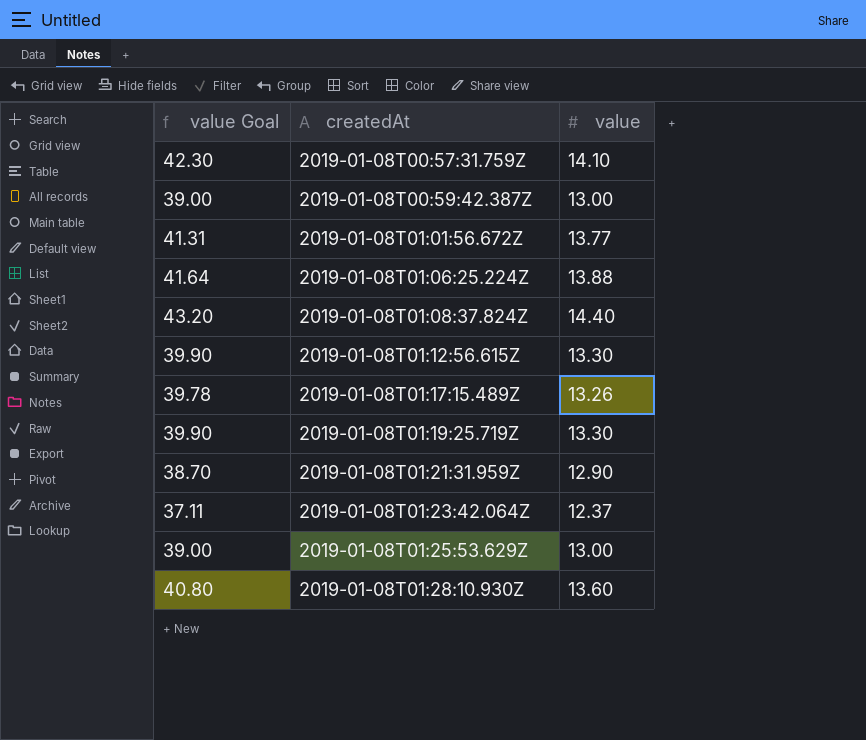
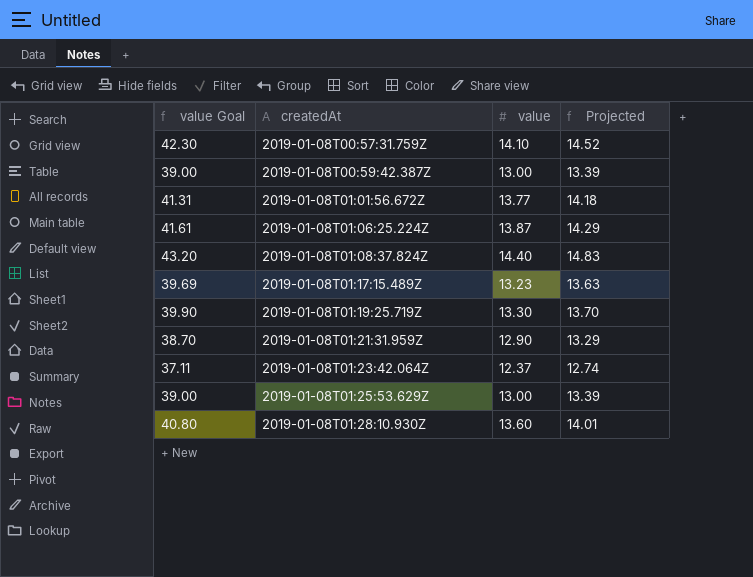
column Projected | formula: none -> [value] * 1.03
row 2019-01-08T01:12:56.615Z: 39.90 | 13.30 -> none
2019-01-08T01:06:25.224Z | value Goal: 41.64 -> 41.61
2019-01-08T01:06:25.224Z | value: 13.88 -> 13.87
2019-01-08T01:17:15.489Z | value Goal: 39.78 -> 39.69
2019-01-08T01:17:15.489Z | value: 13.26 -> 13.23

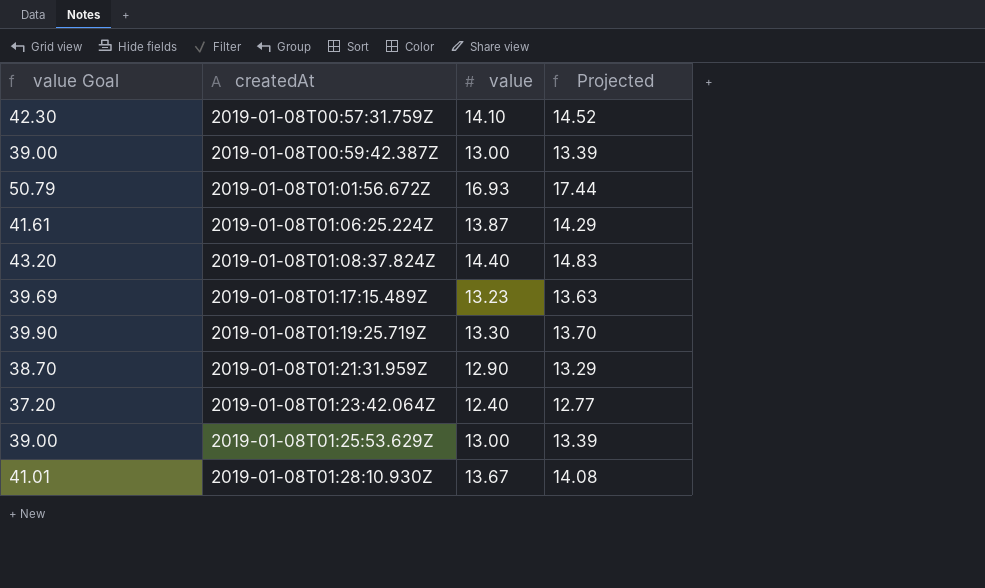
2019-01-08T01:01:56.672Z | value Goal: 41.31 -> 50.79
2019-01-08T01:01:56.672Z | value: 13.77 -> 16.93
2019-01-08T01:01:56.672Z | Projected: 14.18 -> 17.44
2019-01-08T01:23:42.064Z | value Goal: 37.11 -> 37.20
2019-01-08T01:23:42.064Z | value: 12.37 -> 12.40
2019-01-08T01:23:42.064Z | Projected: 12.74 -> 12.77
2019-01-08T01:28:10.930Z | value Goal: 40.80 -> 41.01
2019-01-08T01:28:10.930Z | value: 13.60 -> 13.67
2019-01-08T01:28:10.930Z | Projected: 14.01 -> 14.08

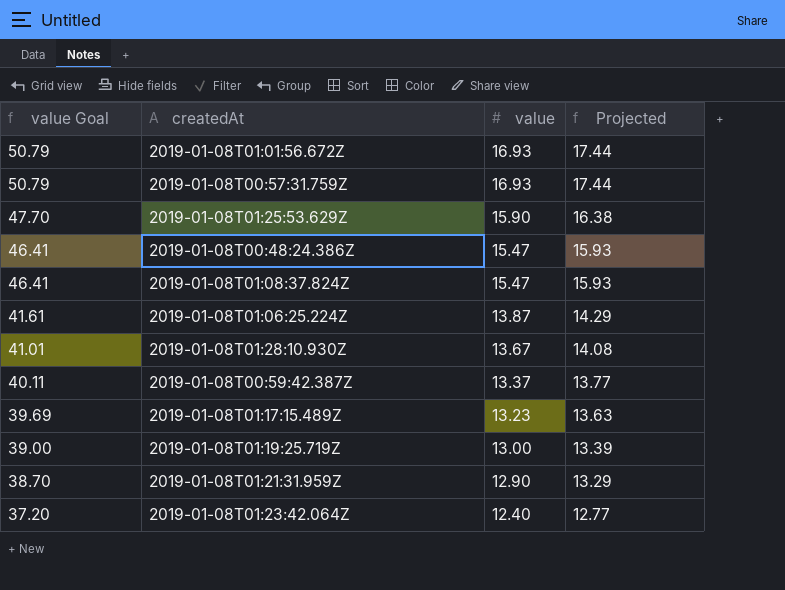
row order: createdAt ascending -> value Goal descending
2019-01-08T00:57:31.759Z | value Goal: 42.30 -> 50.79
2019-01-08T00:57:31.759Z | value: 14.10 -> 16.93
2019-01-08T00:57:31.759Z | Projected: 14.52 -> 17.44
2019-01-08T01:25:53.629Z | value Goal: 39.00 -> 47.70
2019-01-08T01:25:53.629Z | value: 13.00 -> 15.90
2019-01-08T01:25:53.629Z | Projected: 13.39 -> 16.38
row 2019-01-08T00:48:24.386Z: none -> 46.41 | 15.47 | 15.93
2019-01-08T01:08:37.824Z | value Goal: 43.20 -> 46.41
2019-01-08T01:08:37.824Z | value: 14.40 -> 15.47
2019-01-08T01:08:37.824Z | Projected: 14.83 -> 15.93
2019-01-08T00:59:42.387Z | value Goal: 39.00 -> 40.11
2019-01-08T00:59:42.387Z | value: 13.00 -> 13.37
2019-01-08T00:59:42.387Z | Projected: 13.39 -> 13.77
2019-01-08T01:19:25.719Z | value Goal: 39.90 -> 39.00
2019-01-08T01:19:25.719Z | value: 13.30 -> 13.00
2019-01-08T01:19:25.719Z | Projected: 13.70 -> 13.39

